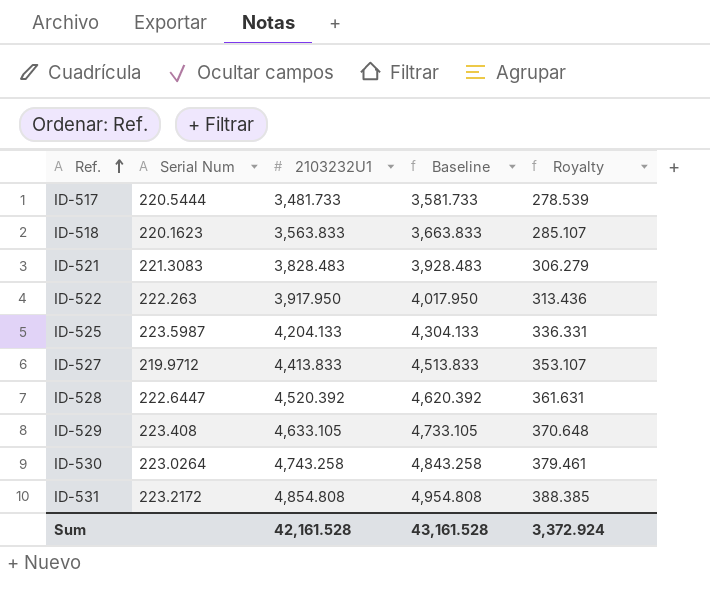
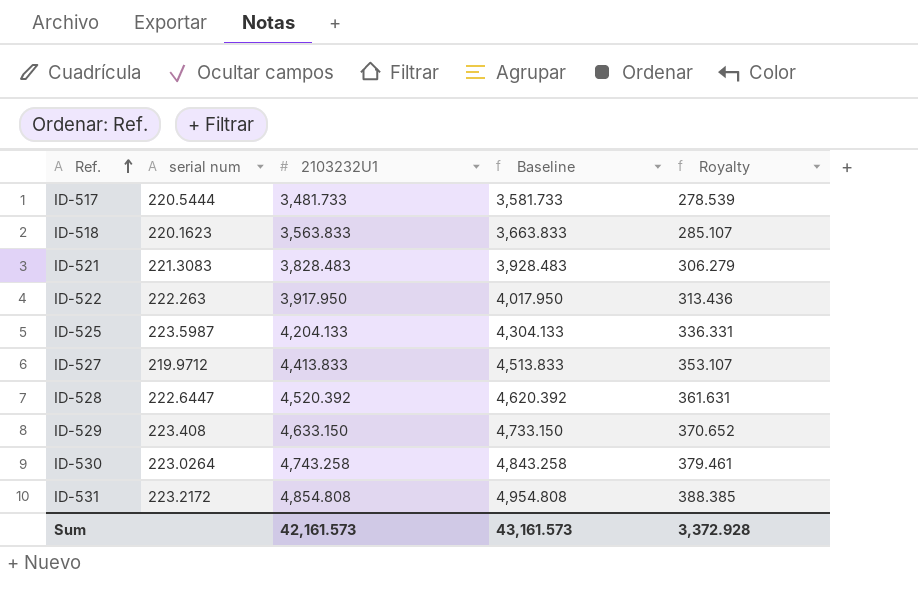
column name: Serial Num -> serial num
ID-529 | 2103232U1: 4,633.105 -> 4,633.150
ID-529 | Baseline: 4,733.105 -> 4,733.150
ID-529 | Royalty: 370.648 -> 370.652
Sum | 2103232U1: 42,161.528 -> 42,161.573
Sum | Baseline: 43,161.528 -> 43,161.573
Sum | Royalty: 3,372.924 -> 3,372.928

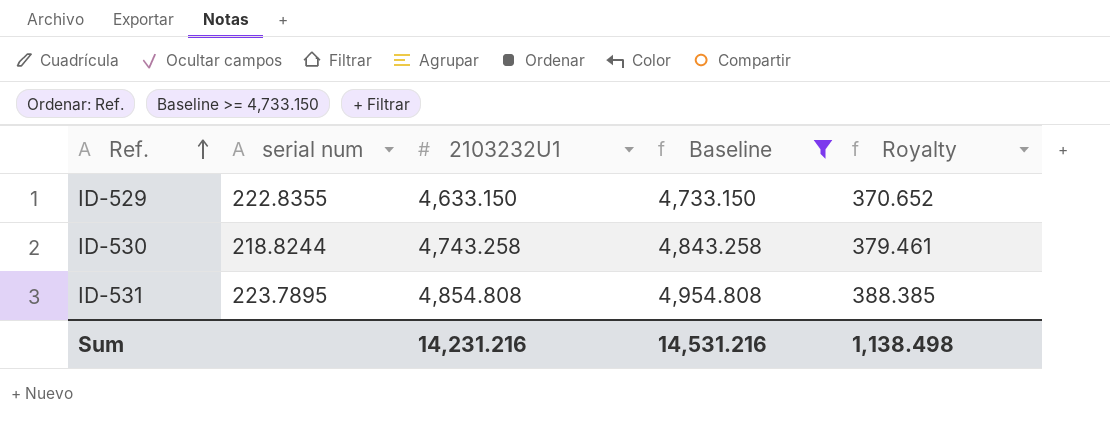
filter: none -> Baseline >= 4,733.150
ID-529 | serial num: 223.408 -> 222.8355
ID-530 | serial num: 223.0264 -> 218.8244
ID-531 | serial num: 223.2172 -> 223.7895
Sum | 2103232U1: 42,161.573 -> 14,231.216
Sum | Baseline: 43,161.573 -> 14,531.216
Sum | Royalty: 3,372.928 -> 1,138.498

